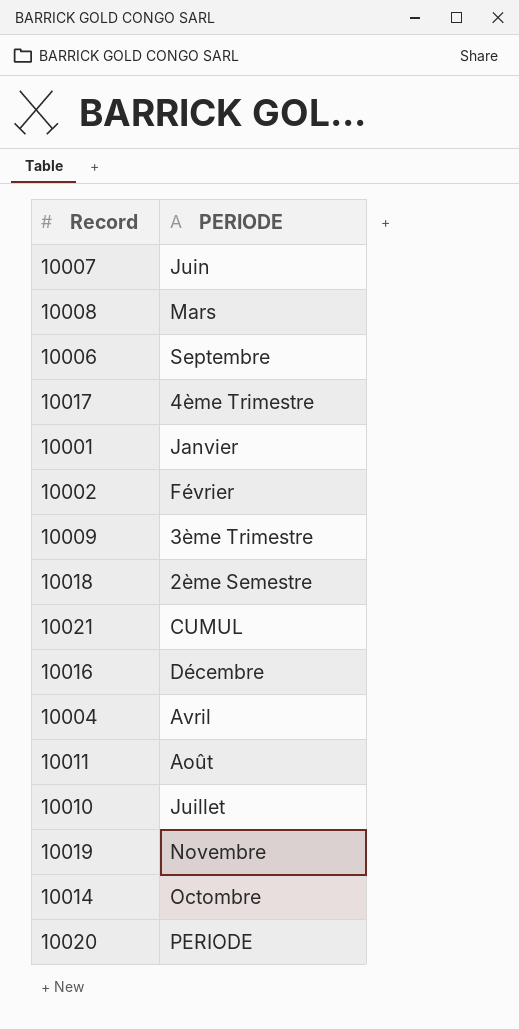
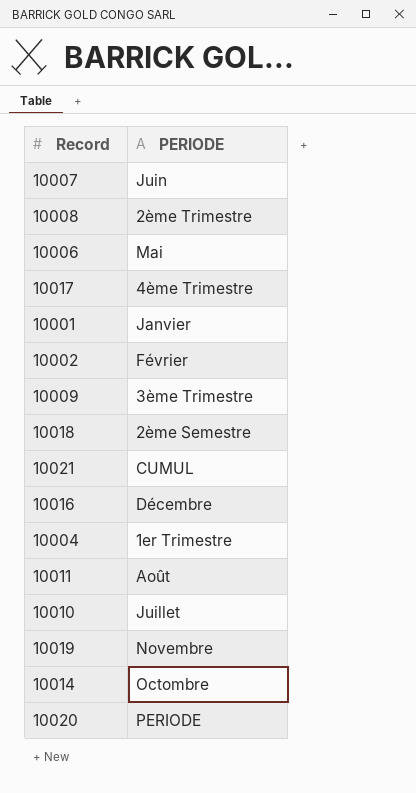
10008 | PERIODE: Mars -> 2ème Trimestre
10006 | PERIODE: Septembre -> Mai
10004 | PERIODE: Avril -> 1er Trimestre

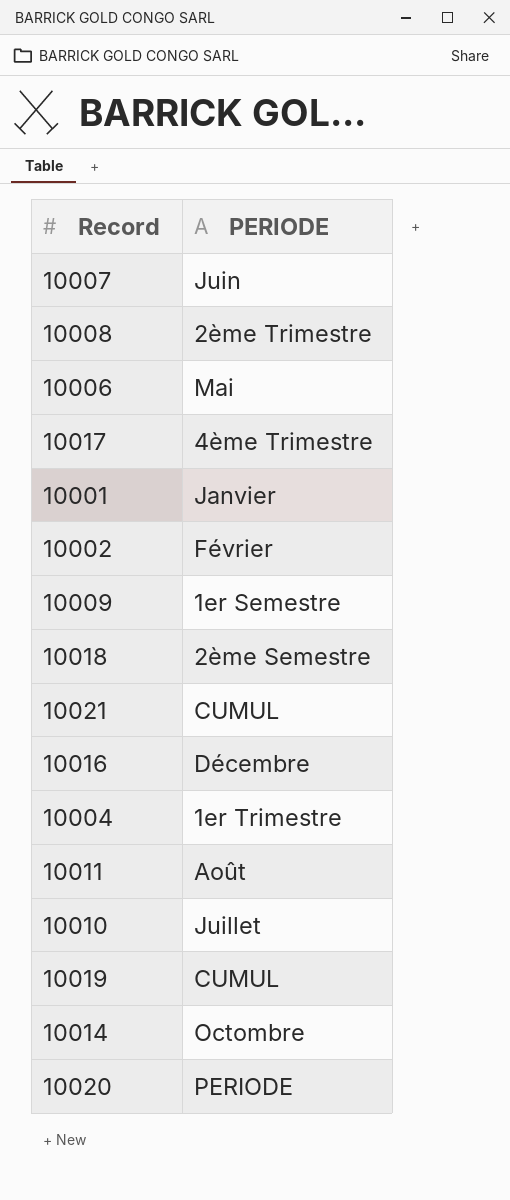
10009 | PERIODE: 3ème Trimestre -> 1er Semestre
10019 | PERIODE: Novembre -> CUMUL

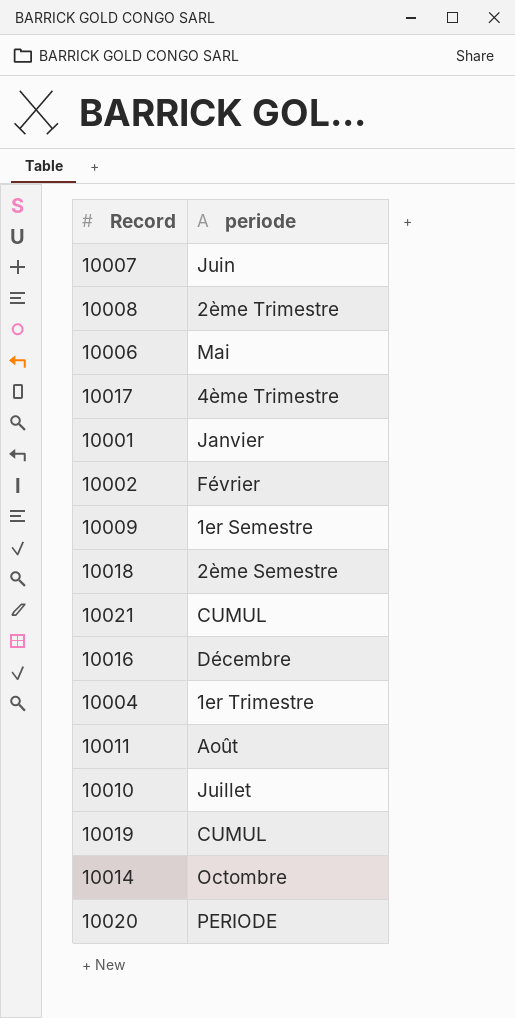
column name: PERIODE -> periode

